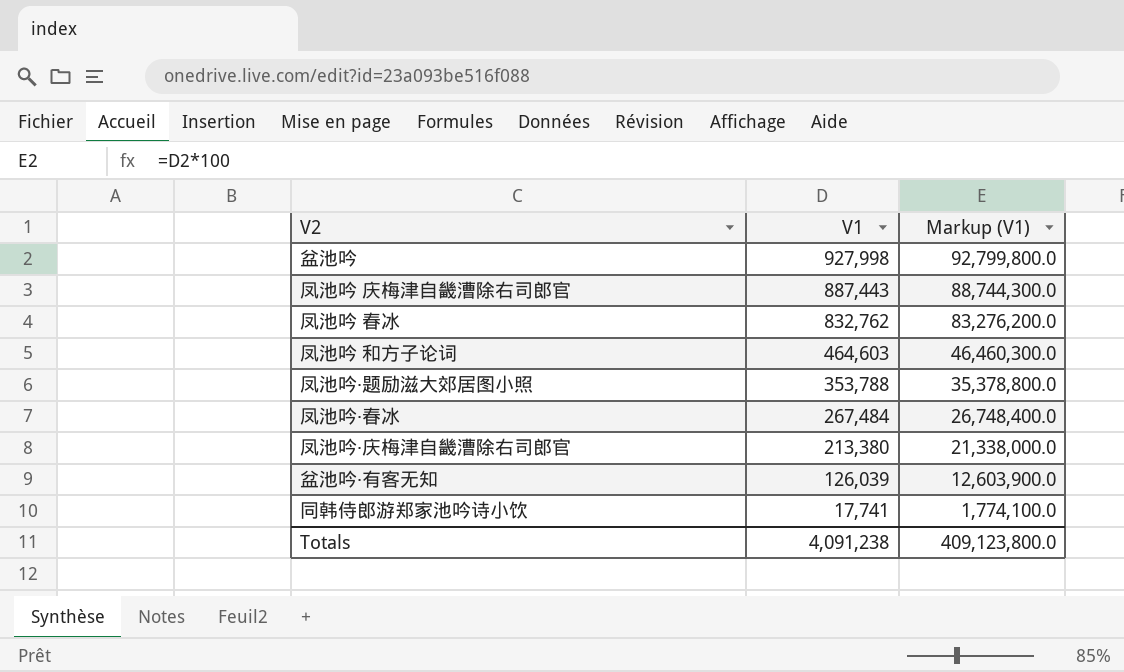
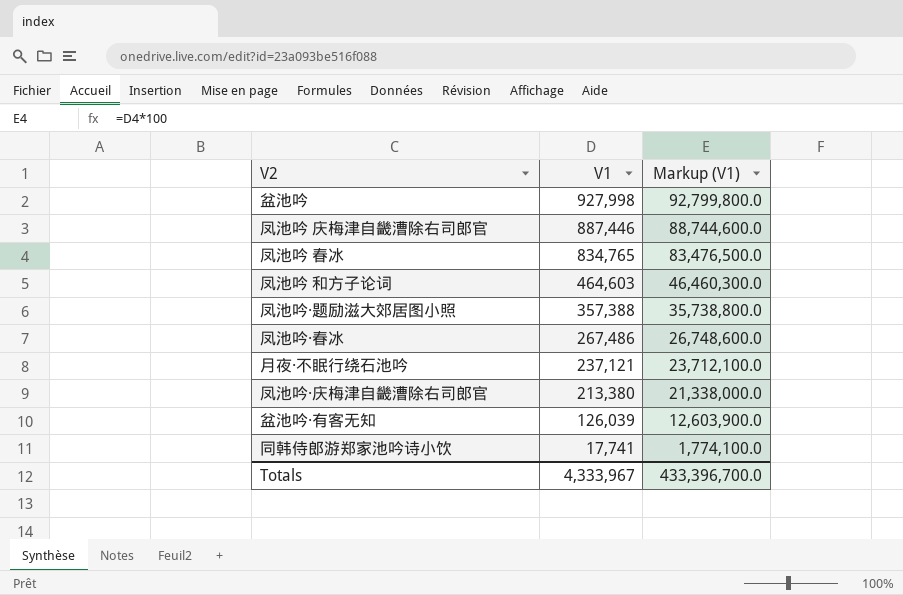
凤池吟 庆梅津自畿漕除右司郎官 | V1: 887,443 -> 887,446
凤池吟 庆梅津自畿漕除右司郎官 | Markup (V1): 88,744,300.0 -> 88,744,600.0
凤池吟 春冰 | V1: 832,762 -> 834,765
凤池吟 春冰 | Markup (V1): 83,276,200.0 -> 83,476,500.0
凤池吟·题励滋大郊居图小照 | V1: 353,788 -> 357,388
凤池吟·题励滋大郊居图小照 | Markup (V1): 35,378,800.0 -> 35,738,800.0
凤池吟·春冰 | V1: 267,484 -> 267,486
凤池吟·春冰 | Markup (V1): 26,748,400.0 -> 26,748,600.0
row 月夜·不眠行绕石池吟: none -> 237,121 | 23,712,100.0
Totals | V1: 4,091,238 -> 4,333,967
Totals | Markup (V1): 409,123,800.0 -> 433,396,700.0

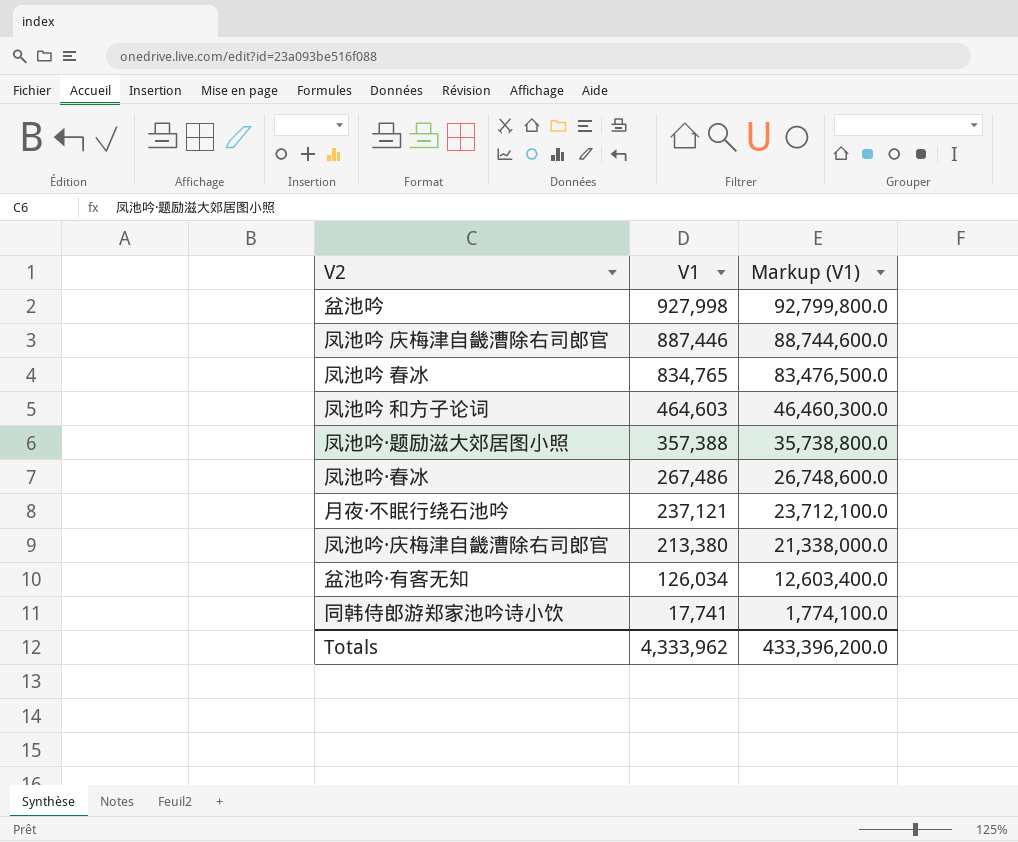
盆池吟·有客无知 | V1: 126,039 -> 126,034
盆池吟·有客无知 | Markup (V1): 12,603,900.0 -> 12,603,400.0
Totals | V1: 4,333,967 -> 4,333,962
Totals | Markup (V1): 433,396,700.0 -> 433,396,200.0

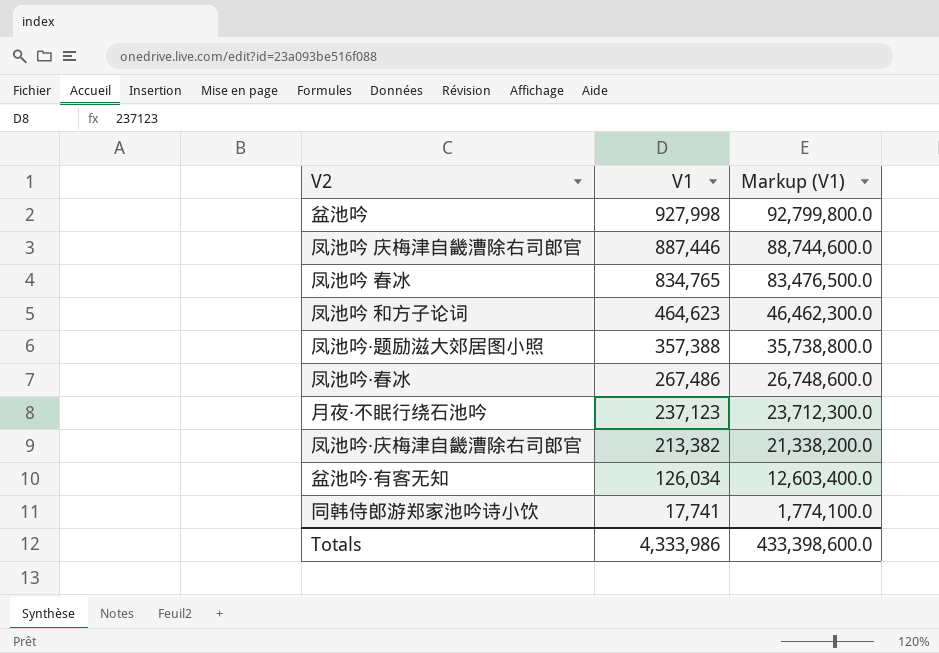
凤池吟 和方子论词 | V1: 464,603 -> 464,623
凤池吟 和方子论词 | Markup (V1): 46,460,300.0 -> 46,462,300.0
月夜·不眠行绕石池吟 | V1: 237,121 -> 237,123
月夜·不眠行绕石池吟 | Markup (V1): 23,712,100.0 -> 23,712,300.0
凤池吟·庆梅津自畿漕除右司郎官 | V1: 213,380 -> 213,382
凤池吟·庆梅津自畿漕除右司郎官 | Markup (V1): 21,338,000.0 -> 21,338,200.0
Totals | V1: 4,333,962 -> 4,333,986
Totals | Markup (V1): 433,396,200.0 -> 433,398,600.0

